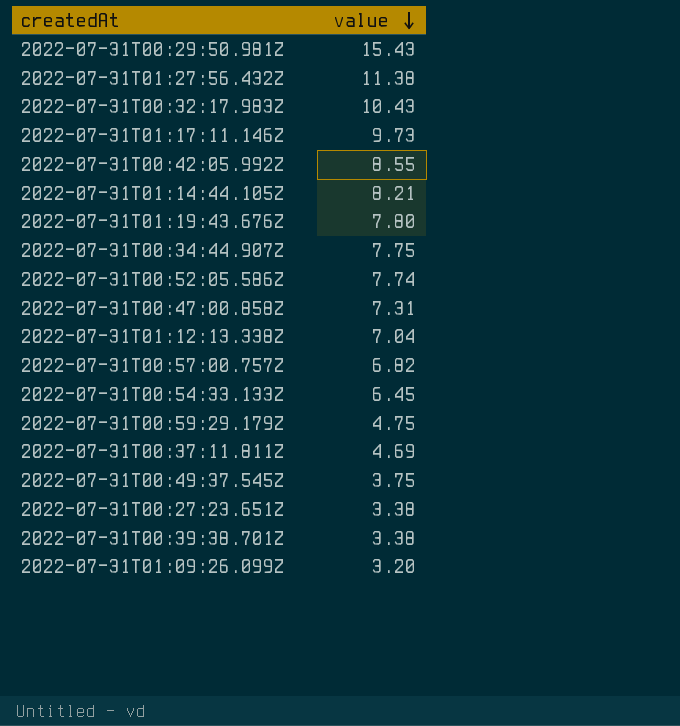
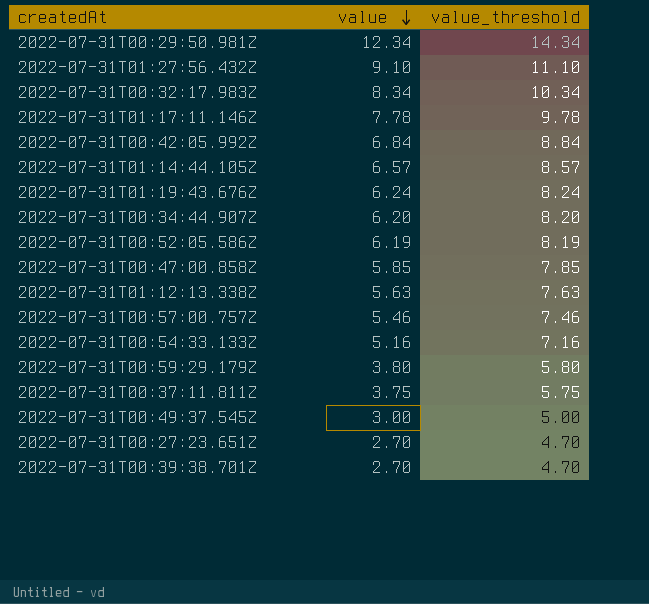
column value_threshold | formula: none -> [value] + 2
row 2022-07-31T01:09:26.099Z: 3.20 -> none
2022-07-31T00:29:50.981Z | value: 15.43 -> 12.34
2022-07-31T01:27:56.432Z | value: 11.38 -> 9.10
2022-07-31T00:32:17.983Z | value: 10.43 -> 8.34
2022-07-31T01:17:11.146Z | value: 9.73 -> 7.78
2022-07-31T00:42:05.992Z | value: 8.55 -> 6.84
2022-07-31T01:14:44.105Z | value: 8.21 -> 6.57
2022-07-31T01:19:43.676Z | value: 7.80 -> 6.24
2022-07-31T00:34:44.907Z | value: 7.75 -> 6.20
2022-07-31T00:52:05.586Z | value: 7.74 -> 6.19
2022-07-31T00:47:00.858Z | value: 7.31 -> 5.85
2022-07-31T01:12:13.338Z | value: 7.04 -> 5.63
2022-07-31T00:57:00.757Z | value: 6.82 -> 5.46
2022-07-31T00:54:33.133Z | value: 6.45 -> 5.16
2022-07-31T00:59:29.179Z | value: 4.75 -> 3.80
2022-07-31T00:37:11.811Z | value: 4.69 -> 3.75
2022-07-31T00:49:37.545Z | value: 3.75 -> 3.00
2022-07-31T00:27:23.651Z | value: 3.38 -> 2.70
2022-07-31T00:39:38.701Z | value: 3.38 -> 2.70

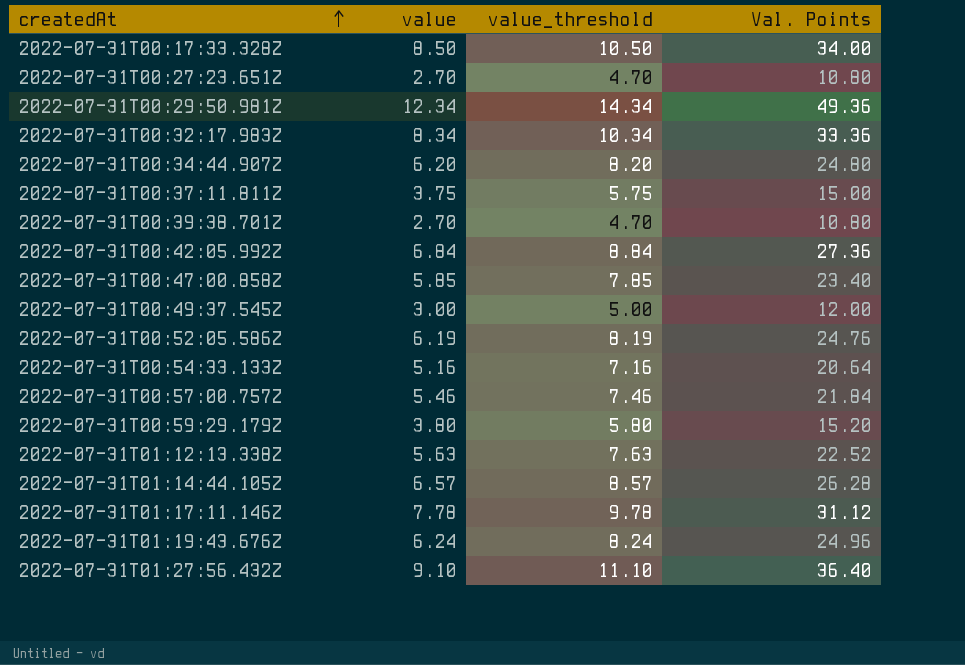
row order: value descending -> createdAt ascending
column Val. Points | formula: none -> [value] * 4
row 2022-07-31T00:17:33.328Z: none -> 8.50 | 10.50 | 34.00

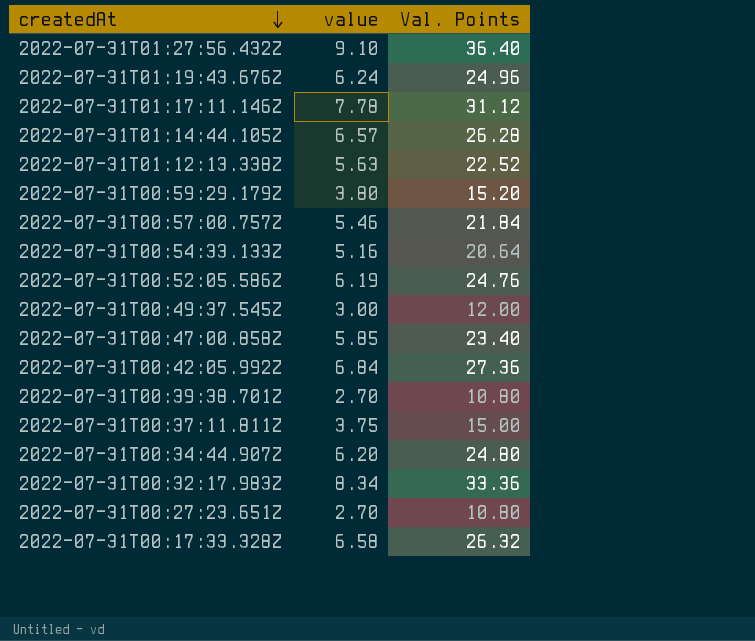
row order: createdAt ascending -> createdAt descending
column value_threshold | formula: [value] + 2 -> none
row 2022-07-31T00:29:50.981Z: 12.34 | 14.34 | 49.36 -> none
2022-07-31T00:17:33.328Z | value: 8.50 -> 6.58
2022-07-31T00:17:33.328Z | Val. Points: 34.00 -> 26.32

